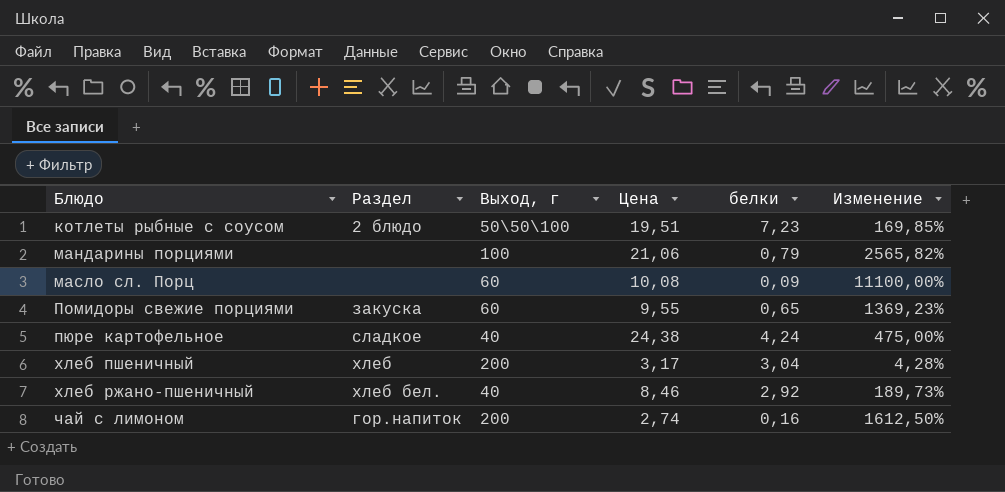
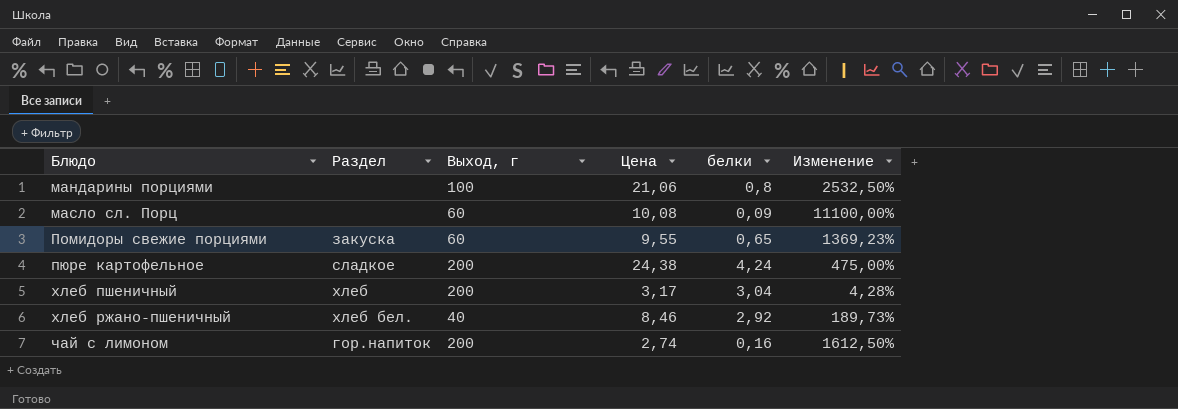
row котлеты рыбные с соусом: 2 блюдо | 50\50\100 | 19,51 | 7,23 | 169,85% -> none
мандарины порциями | белки: 0,79 -> 0,8
мандарины порциями | Изменение: 2565,82% -> 2532,50%
пюре картофельное | Выход, г: 40 -> 200

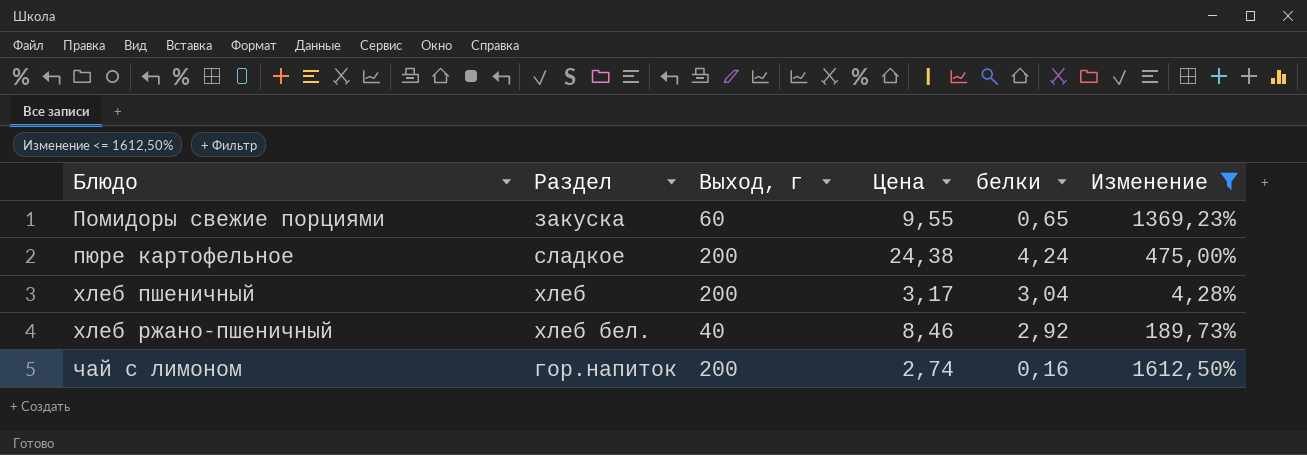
filter: none -> Изменение <= 1612,50%

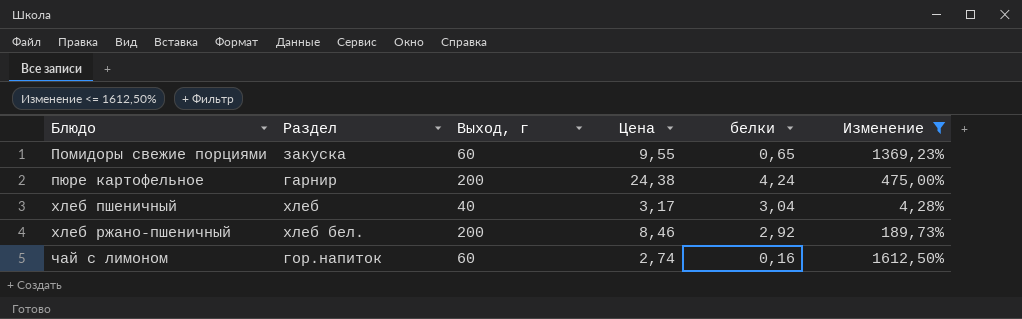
пюре картофельное | Раздел: сладкое -> гарнир
хлеб пшеничный | Выход, г: 200 -> 40
хлеб ржано-пшеничный | Выход, г: 40 -> 200
чай с лимоном | Выход, г: 200 -> 60

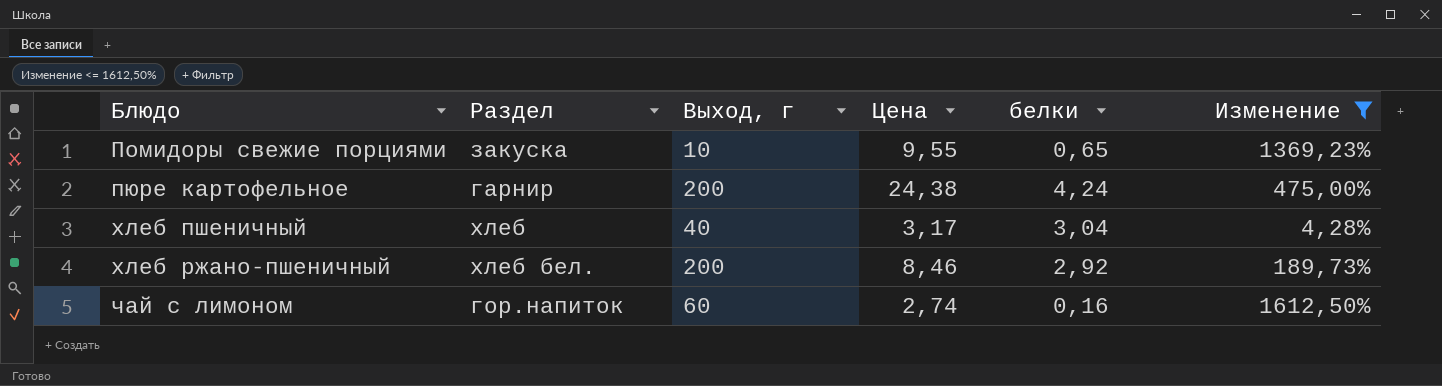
Помидоры свежие порциями | Выход, г: 60 -> 10

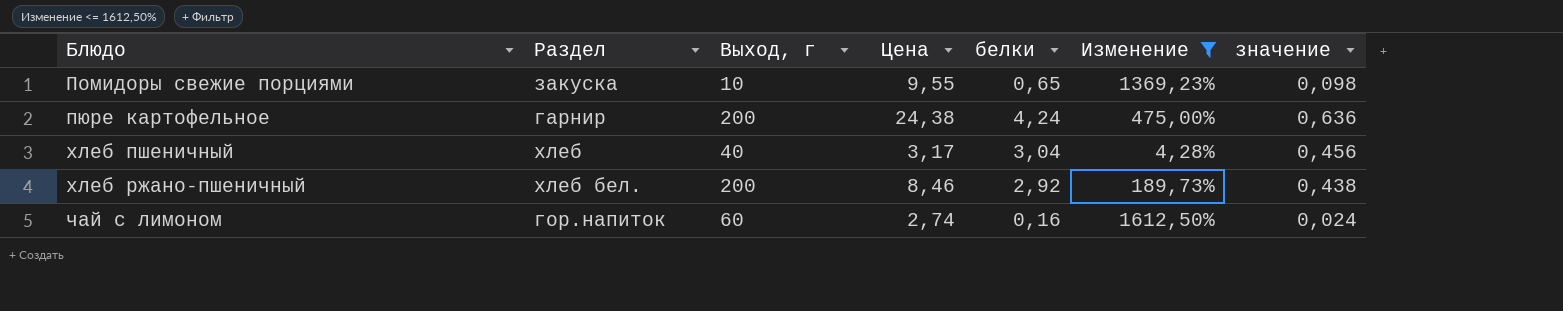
column значение | formula: none -> [белки] * 0,15

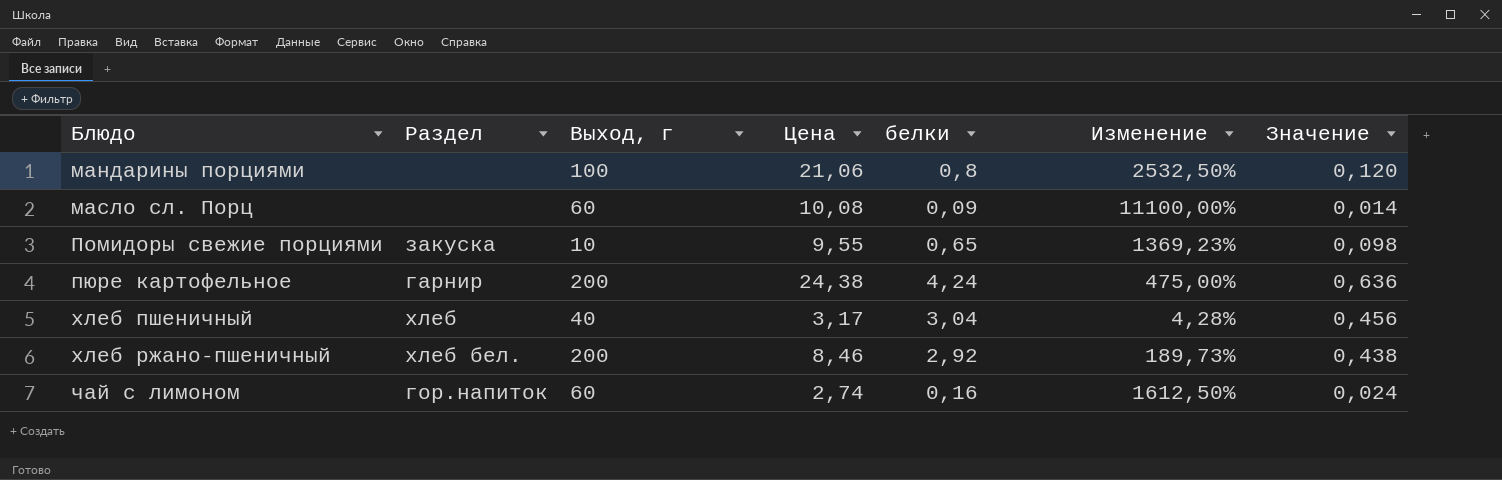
filter: Изменение <= 1612,50% -> none
column name: значение -> Значение

